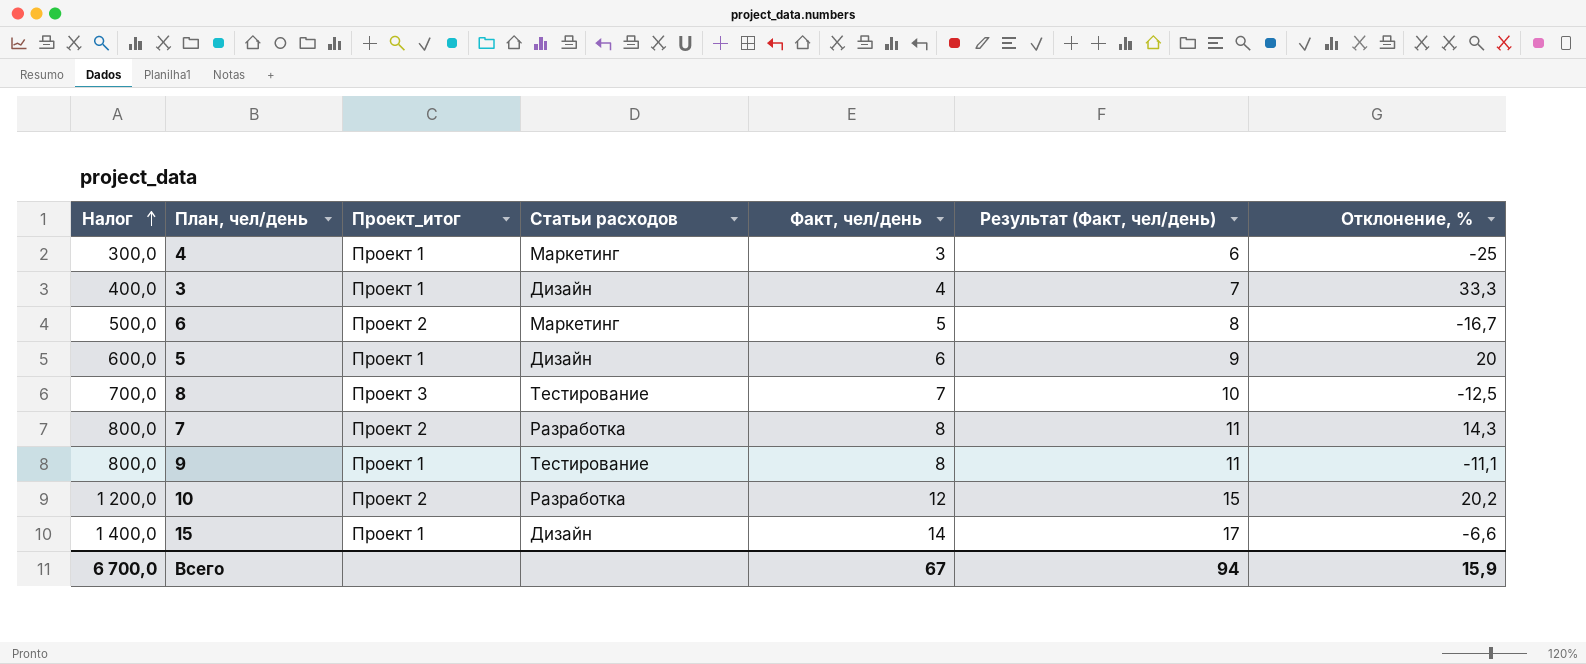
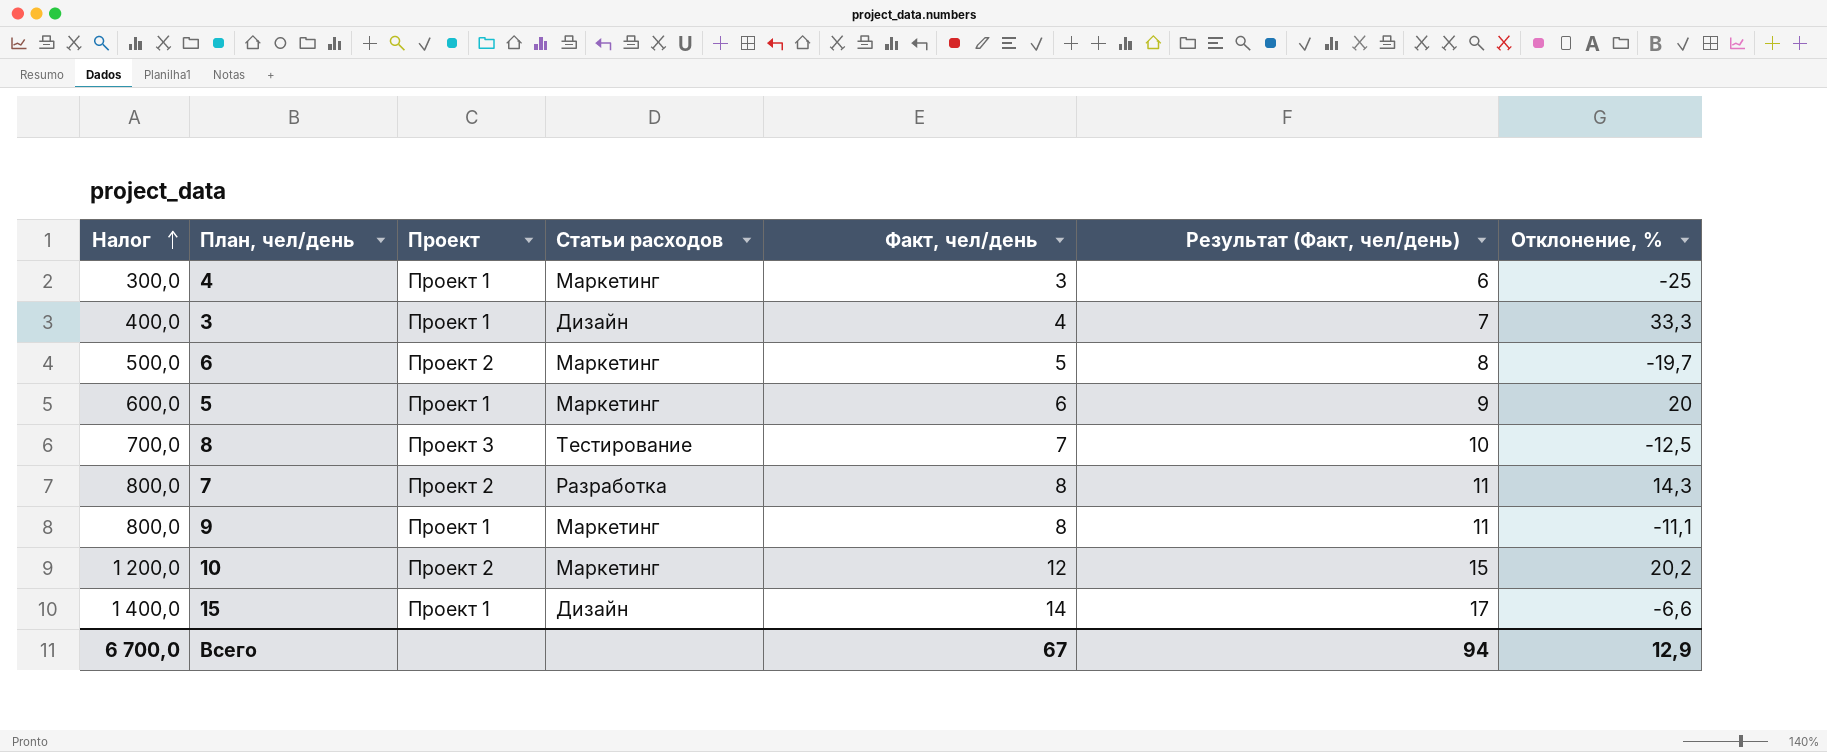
column name: Проект_итог -> Проект
6 | Отклонение, %: -16,7 -> -19,7
5 | Статьи расходов: Дизайн -> Маркетинг
9 | Статьи расходов: Тестирование -> Маркетинг
10 | Статьи расходов: Разработка -> Маркетинг
Всего | Отклонение, %: 15,9 -> 12,9

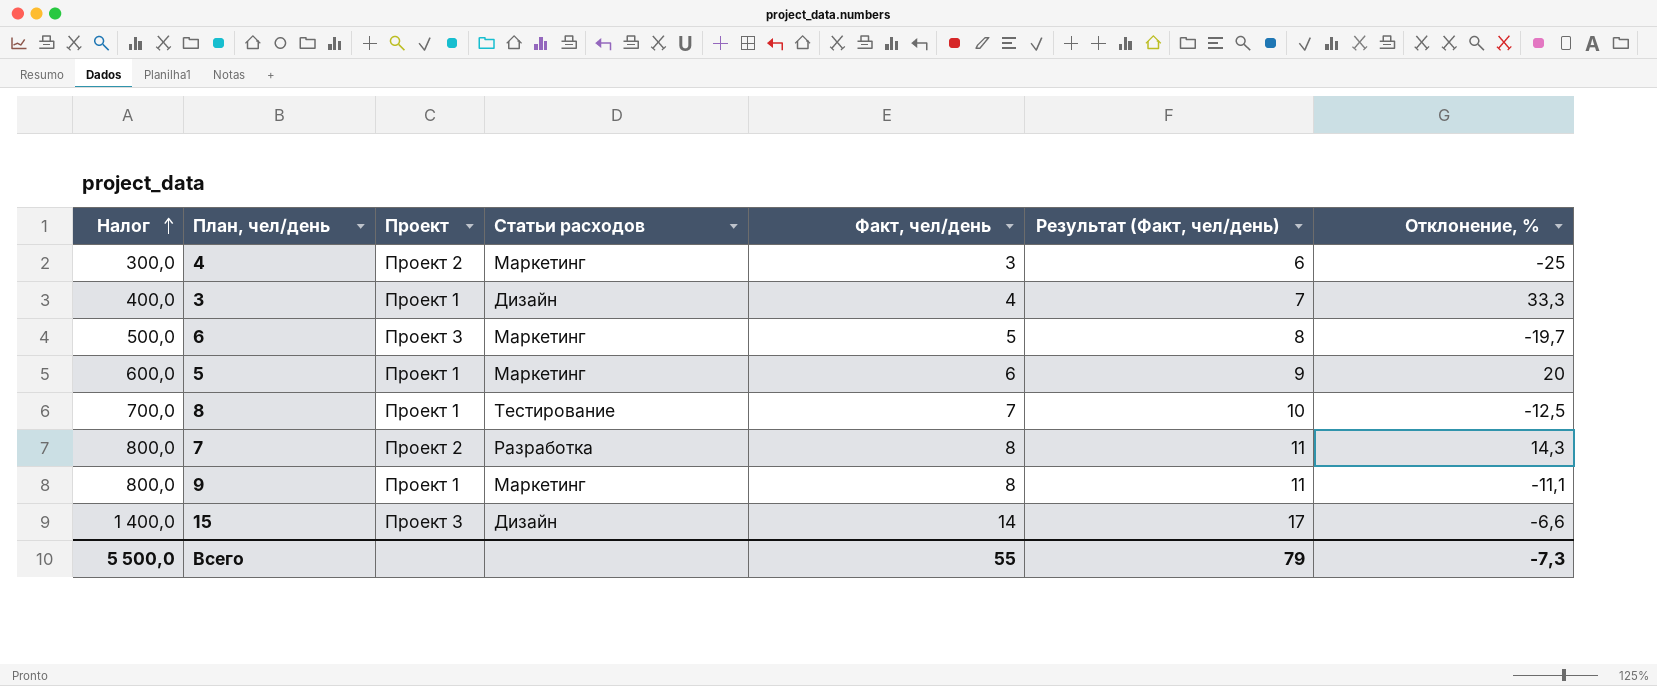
row 10: 1 200,0 | Проект 2 | Маркетинг | 12 | 15 | 20,2 -> none
4 | Проект: Проект 1 -> Проект 2
6 | Проект: Проект 2 -> Проект 3
8 | Проект: Проект 3 -> Проект 1
15 | Проект: Проект 1 -> Проект 3
Всего | Налог: 6 700,0 -> 5 500,0
Всего | Факт, чел/день: 67 -> 55
Всего | Результат (Факт, чел/день): 94 -> 79
Всего | Отклонение, %: 12,9 -> -7,3

